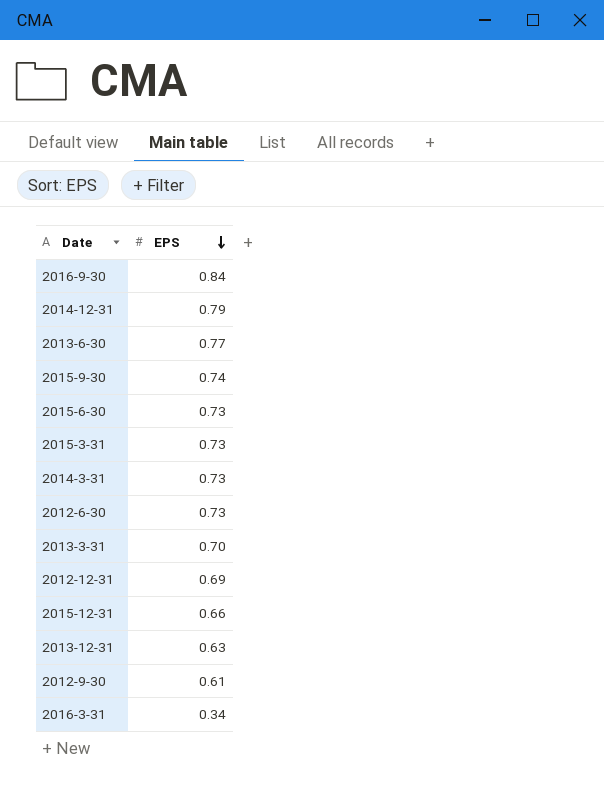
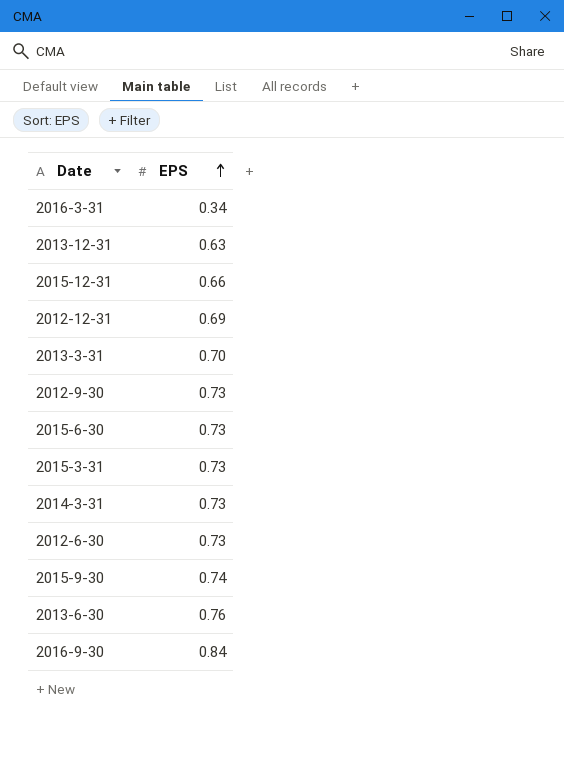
row order: EPS descending -> EPS ascending
row 2014-12-31: 0.79 -> none
2012-9-30 | EPS: 0.61 -> 0.73
2013-6-30 | EPS: 0.77 -> 0.76

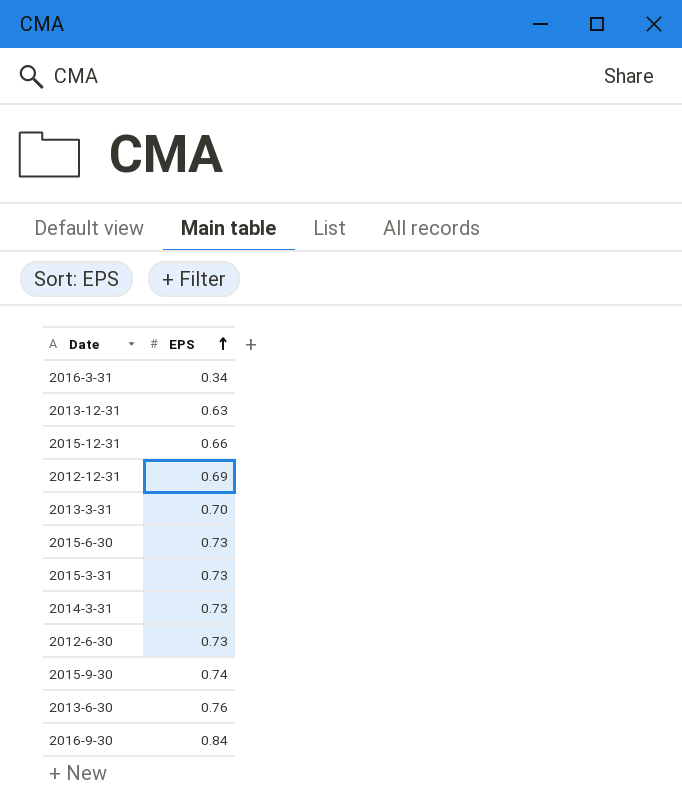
row 2012-9-30: 0.73 -> none

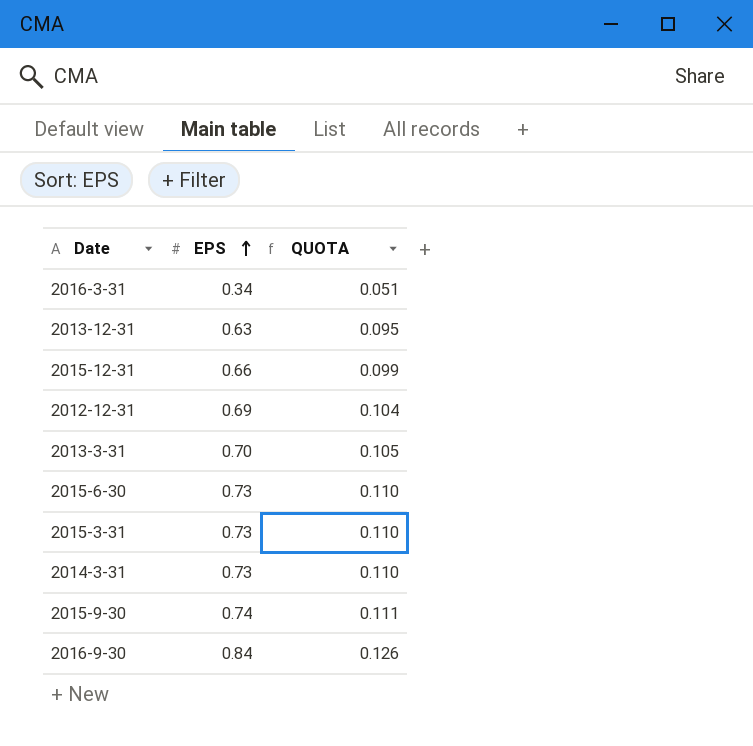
column QUOTA | formula: none -> [EPS] * 0.15
row 2012-6-30: 0.73 -> none
row 2013-6-30: 0.76 -> none

